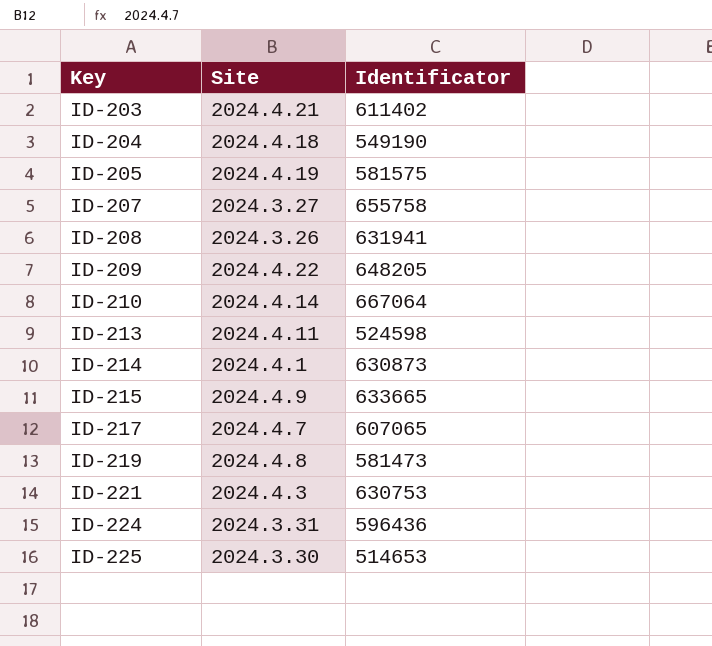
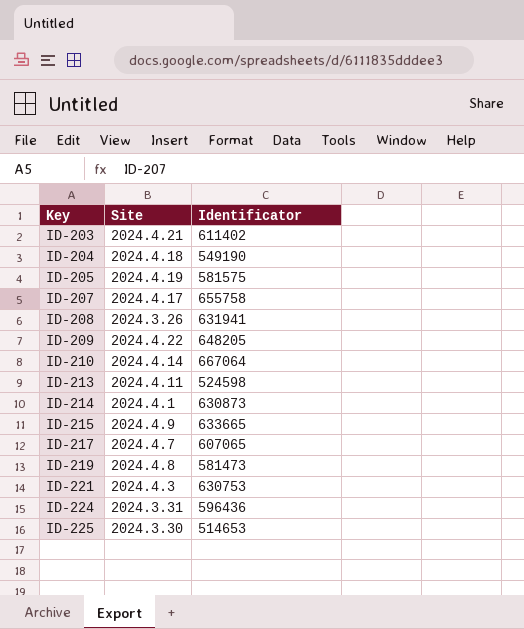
ID-207 | Site: 2024.3.27 -> 2024.4.17

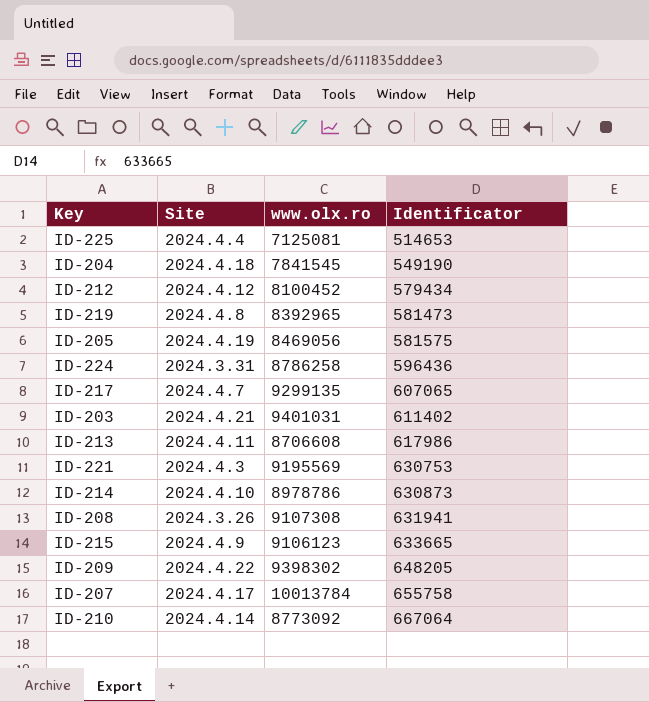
row order: Key ascending -> Identificator ascending
column www.olx.ro | position: none -> 3
ID-225 | Site: 2024.3.30 -> 2024.4.4
row ID-212: none -> 2024.4.12 | 8100452 | 579434
ID-213 | Identificator: 524598 -> 617986
ID-214 | Site: 2024.4.1 -> 2024.4.10

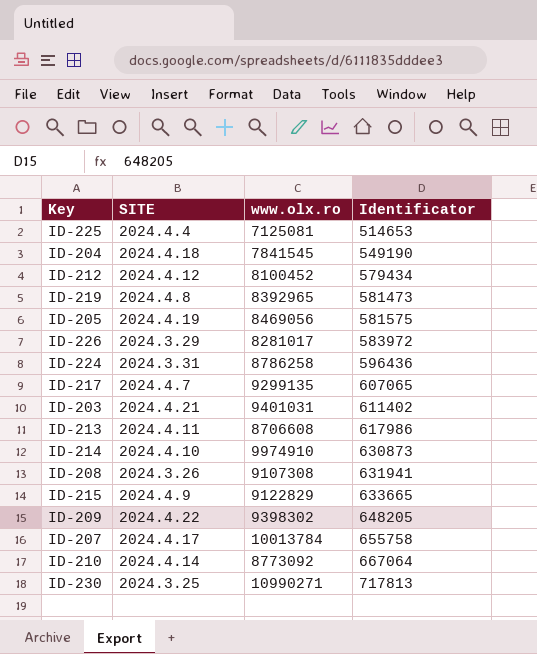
column name: Site -> SITE
row ID-221: 2024.4.3 | 9195569 | 630753 -> none
row ID-226: none -> 2024.3.29 | 8281017 | 583972
ID-214 | www.olx.ro: 8978786 -> 9974910
ID-215 | www.olx.ro: 9106123 -> 9122829
row ID-230: none -> 2024.3.25 | 10990271 | 717813

